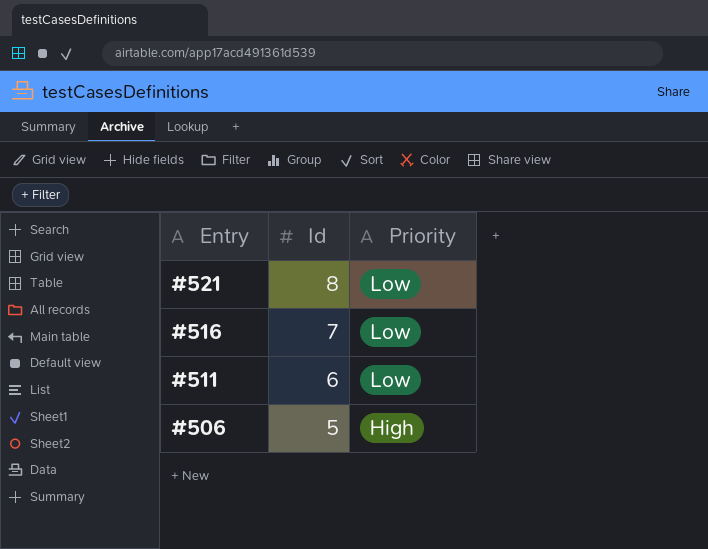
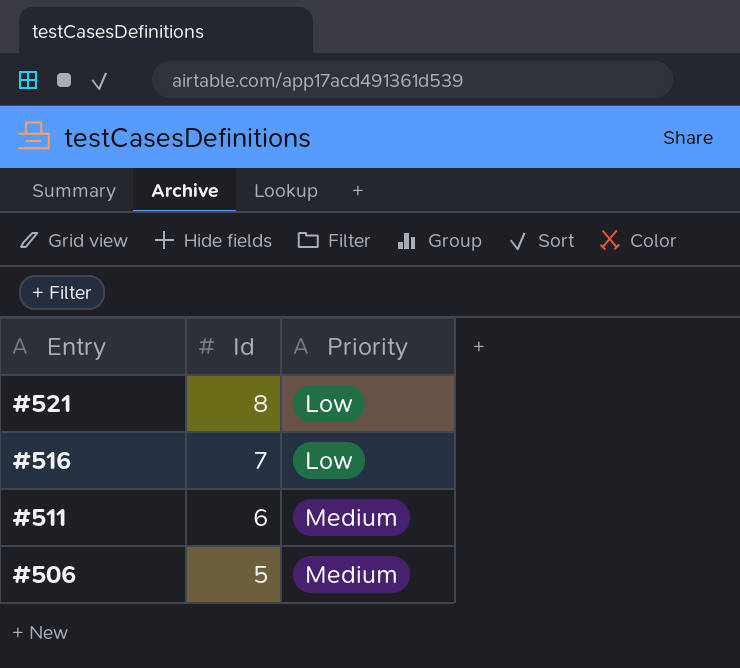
#511 | Priority: Low -> Medium
#506 | Priority: High -> Medium

